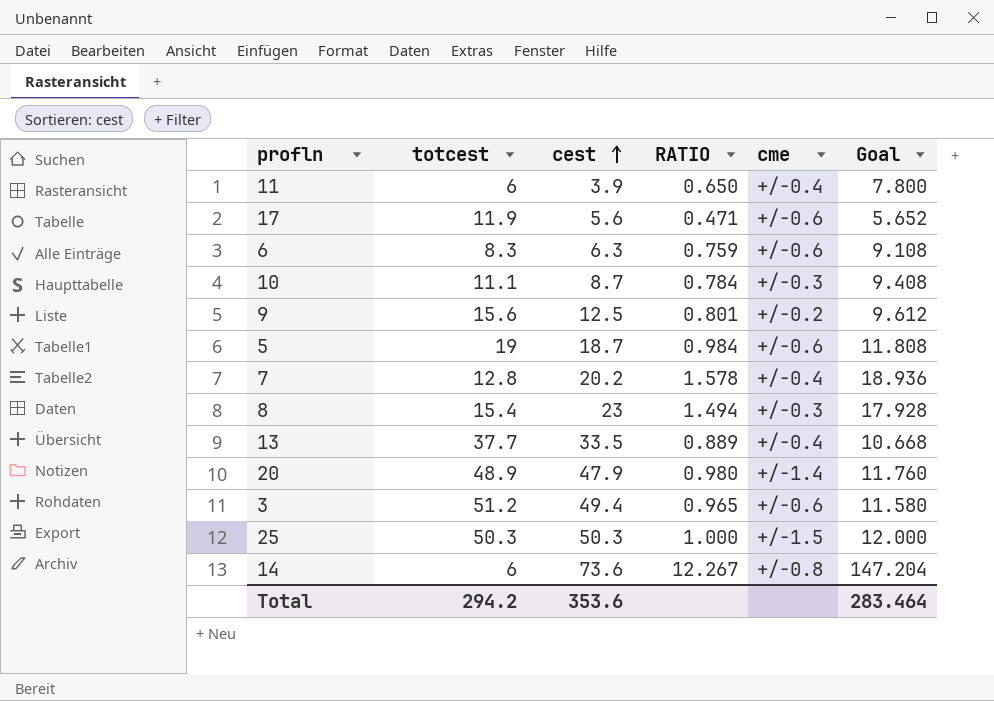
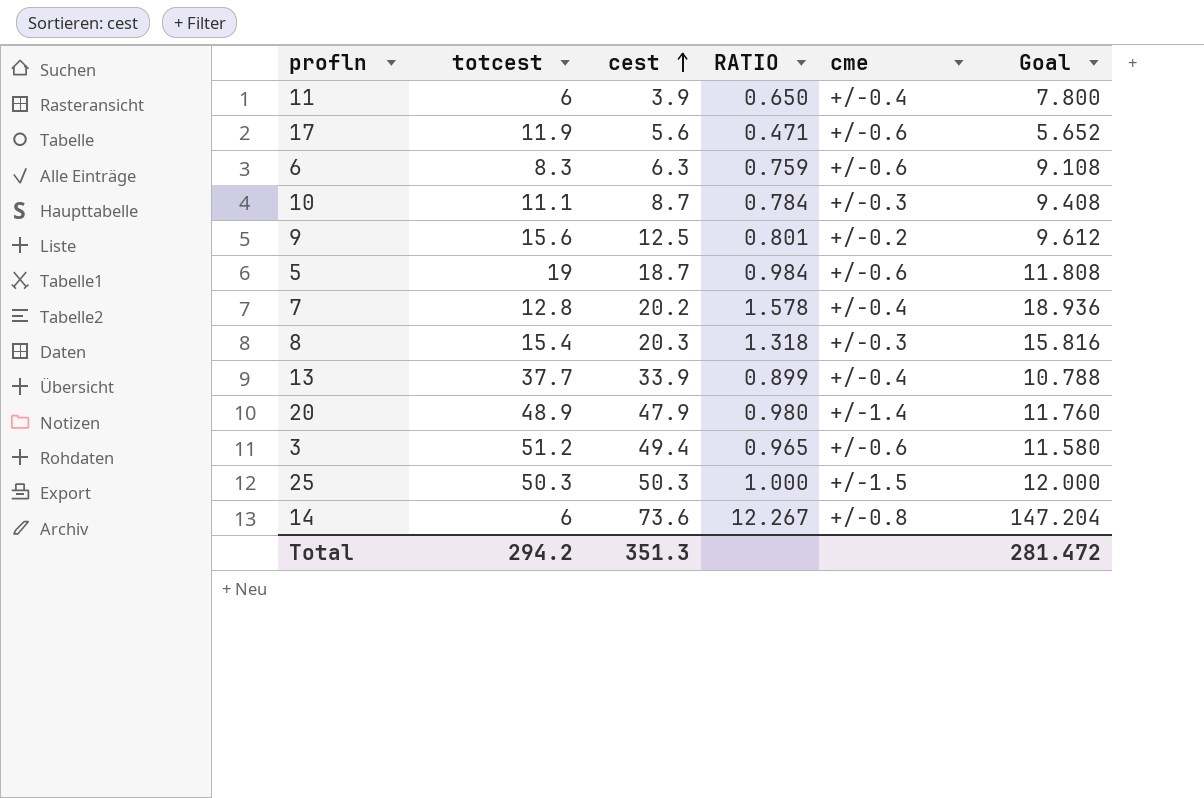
8 | cest: 23 -> 20.3
8 | RATIO: 1.494 -> 1.318
8 | Goal: 17.928 -> 15.816
13 | cest: 33.5 -> 33.9
13 | RATIO: 0.889 -> 0.899
13 | Goal: 10.668 -> 10.788
Total | cest: 353.6 -> 351.3
Total | Goal: 283.464 -> 281.472

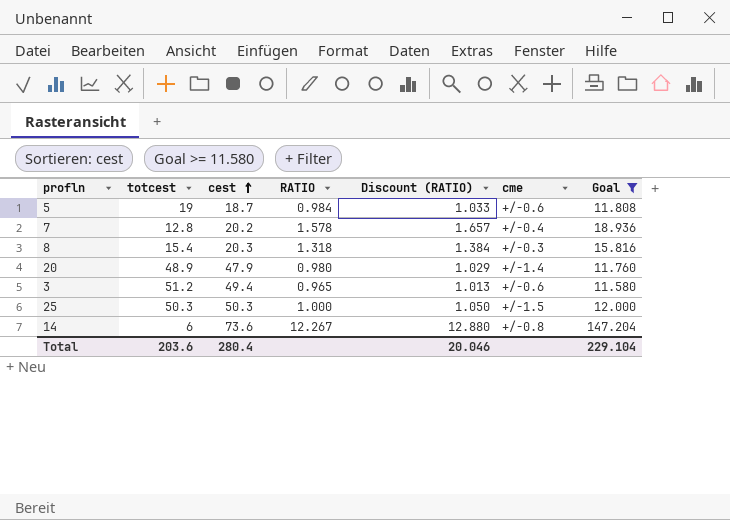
filter: none -> Goal >= 11.580
column Discount (RATIO) | formula: none -> [RATIO] * 1.05
Total | totcest: 294.2 -> 203.6
Total | cest: 351.3 -> 280.4
Total | Goal: 281.472 -> 229.104

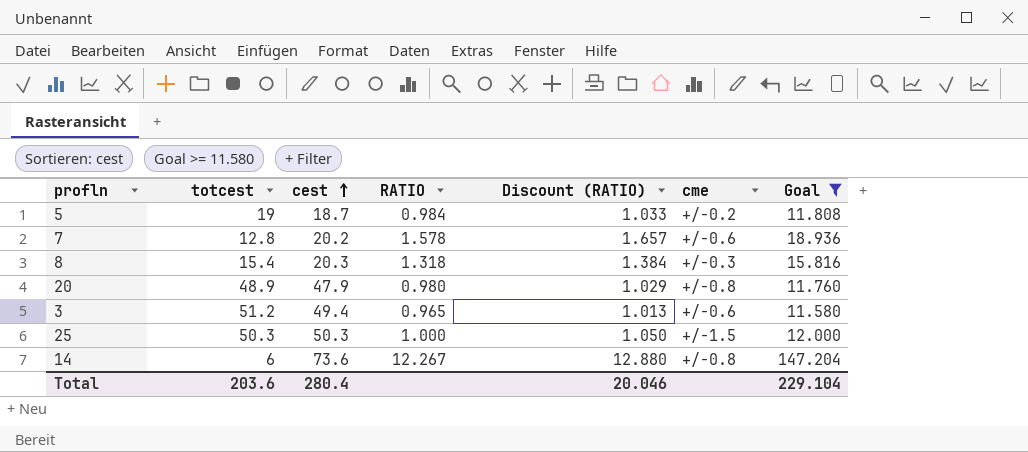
5 | cme: +/-0.6 -> +/-0.2
7 | cme: +/-0.4 -> +/-0.6
20 | cme: +/-1.4 -> +/-0.8

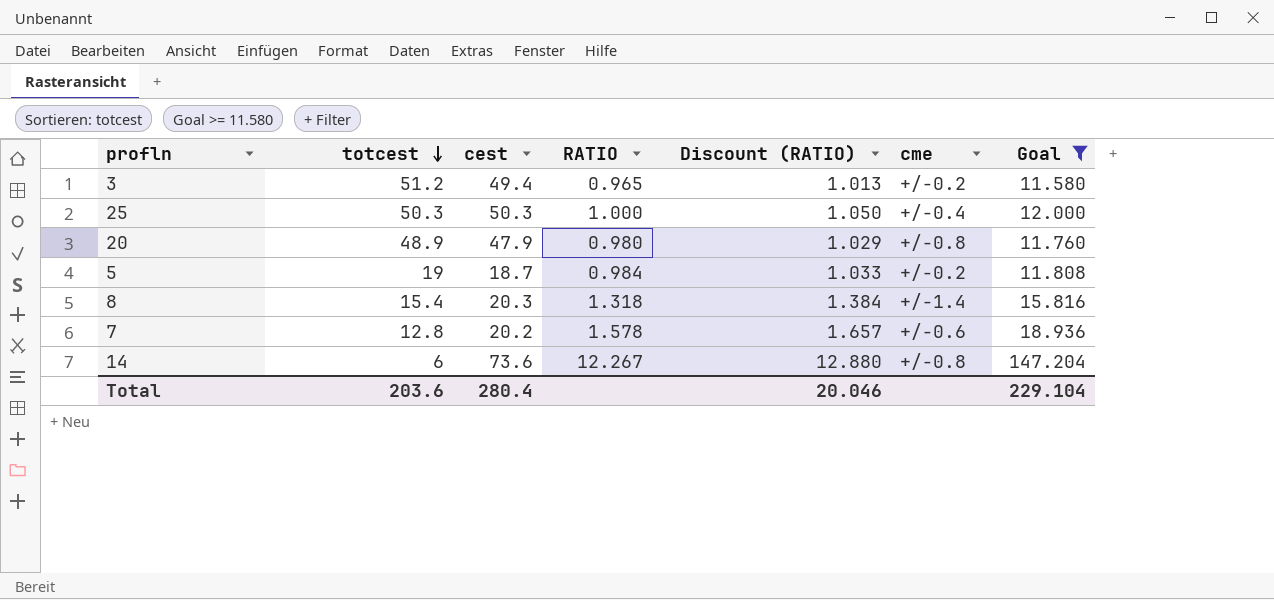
row order: cest ascending -> totcest descending
3 | cme: +/-0.6 -> +/-0.2
25 | cme: +/-1.5 -> +/-0.4
8 | cme: +/-0.3 -> +/-1.4

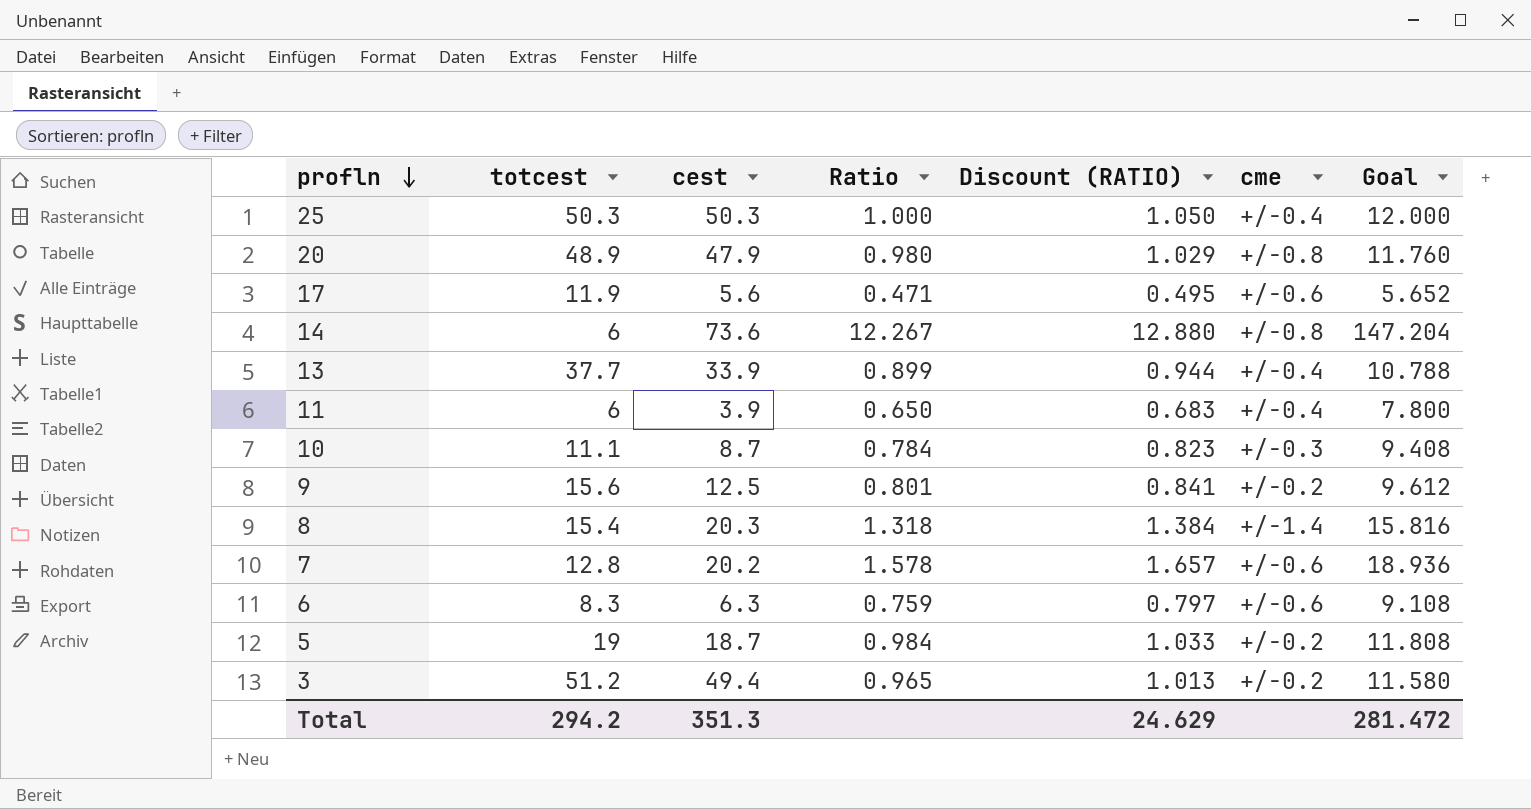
filter: Goal >= 11.580 -> none
row order: totcest descending -> profln descending
column name: RATIO -> Ratio
Total | totcest: 203.6 -> 294.2
Total | cest: 280.4 -> 351.3
Total | Discount (RATIO): 20.046 -> 24.629
Total | Goal: 229.104 -> 281.472

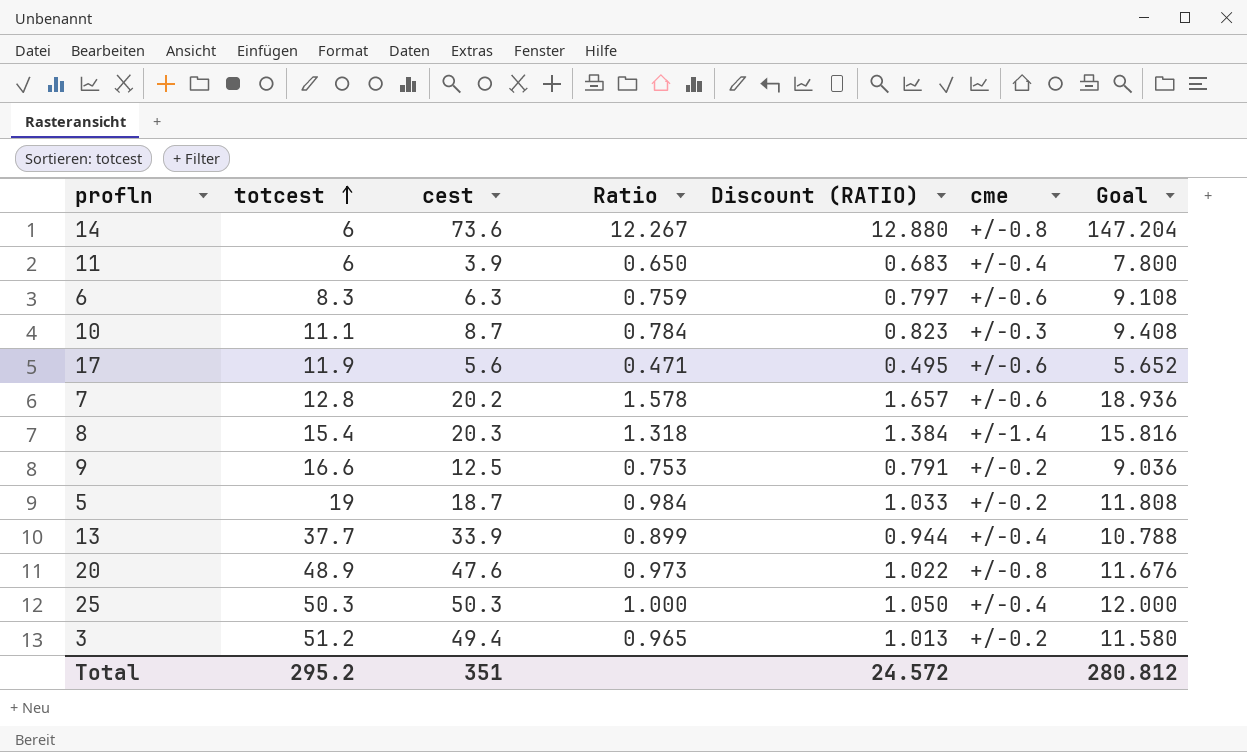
row order: profln descending -> totcest ascending
9 | totcest: 15.6 -> 16.6
9 | Ratio: 0.801 -> 0.753
9 | Discount (RATIO): 0.841 -> 0.791
9 | Goal: 9.612 -> 9.036
20 | cest: 47.9 -> 47.6
20 | Ratio: 0.980 -> 0.973
20 | Discount (RATIO): 1.029 -> 1.022
20 | Goal: 11.760 -> 11.676
Total | totcest: 294.2 -> 295.2
Total | cest: 351.3 -> 351
Total | Discount (RATIO): 24.629 -> 24.572
Total | Goal: 281.472 -> 280.812

